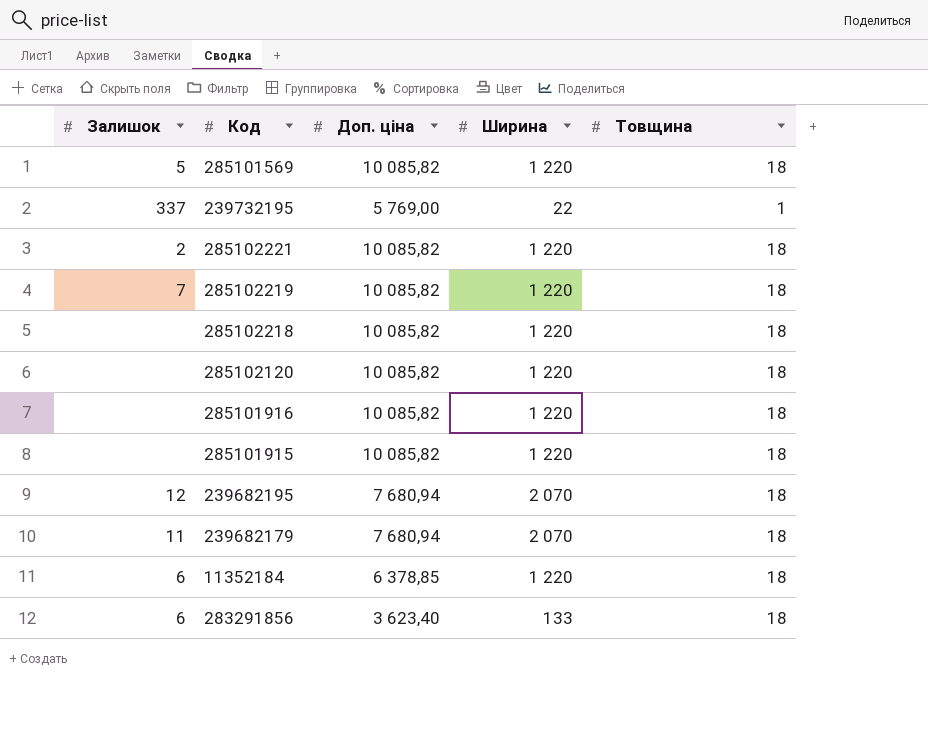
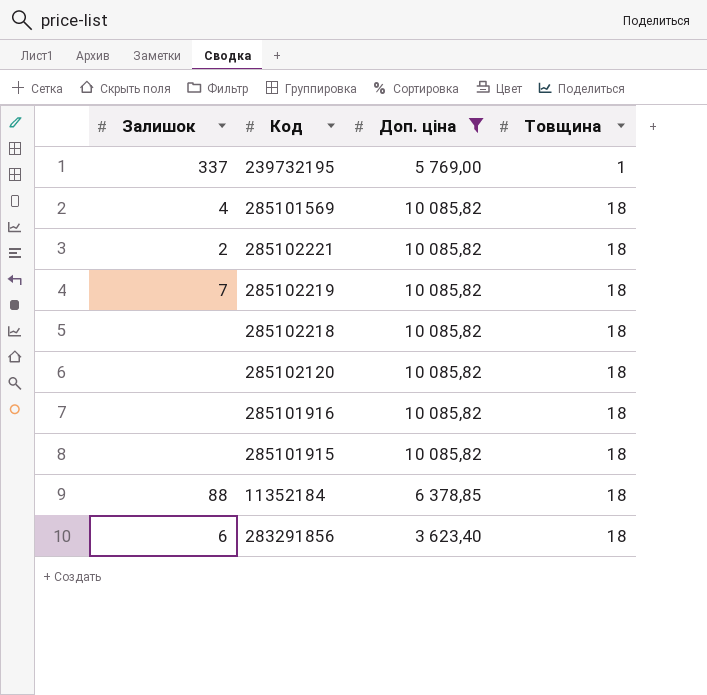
filter: none -> Доп. ціна != 7 680,94
row order: none -> Товщина ascending
column Ширина | position: 4 -> none
285101569 | Залишок: 5 -> 4
11352184 | Залишок: 6 -> 88

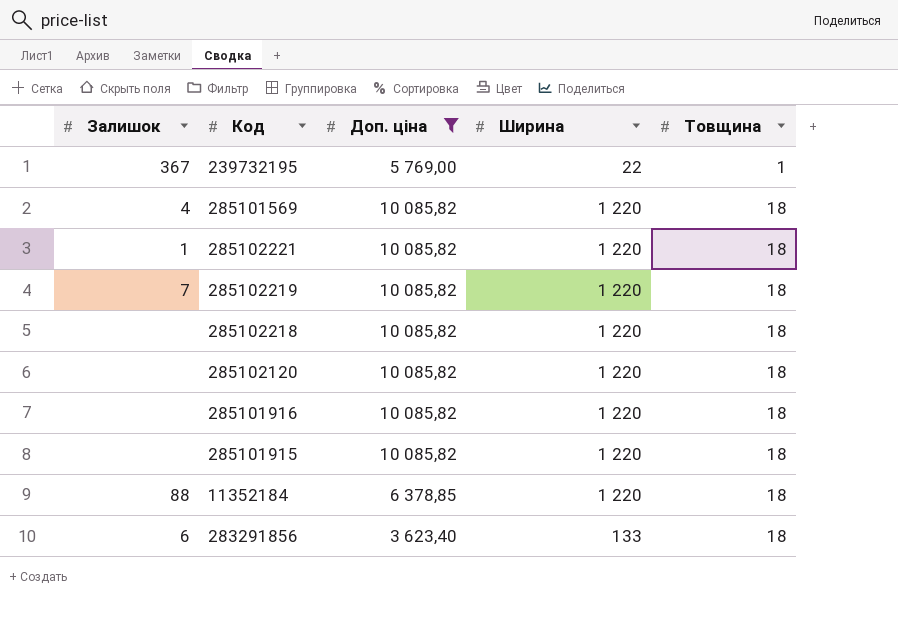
column Ширина | position: none -> 4
239732195 | Залишок: 337 -> 367
285102221 | Залишок: 2 -> 1

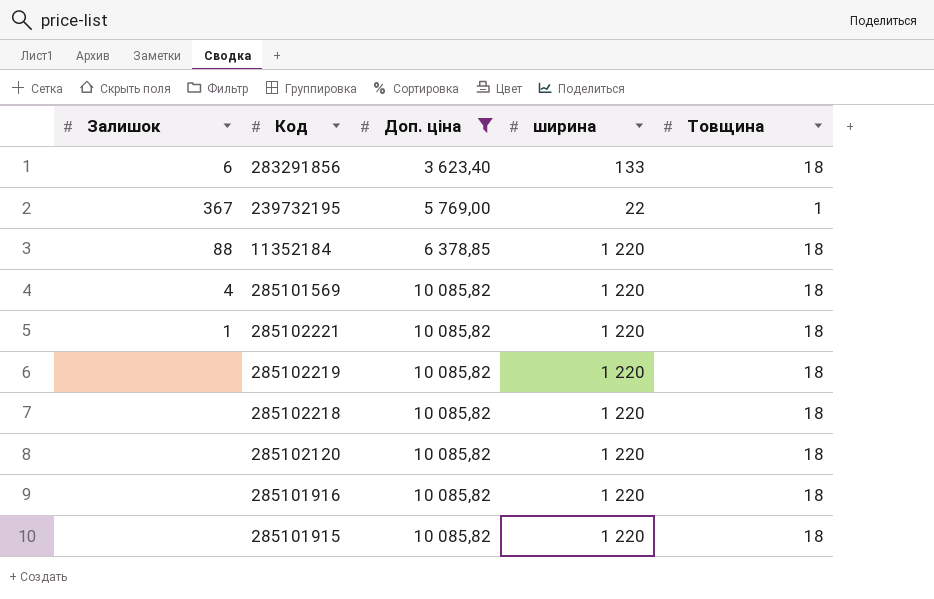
row order: Товщина ascending -> Доп. ціна ascending
column name: Ширина -> ширина
285102219 | Залишок: 7 -> none

